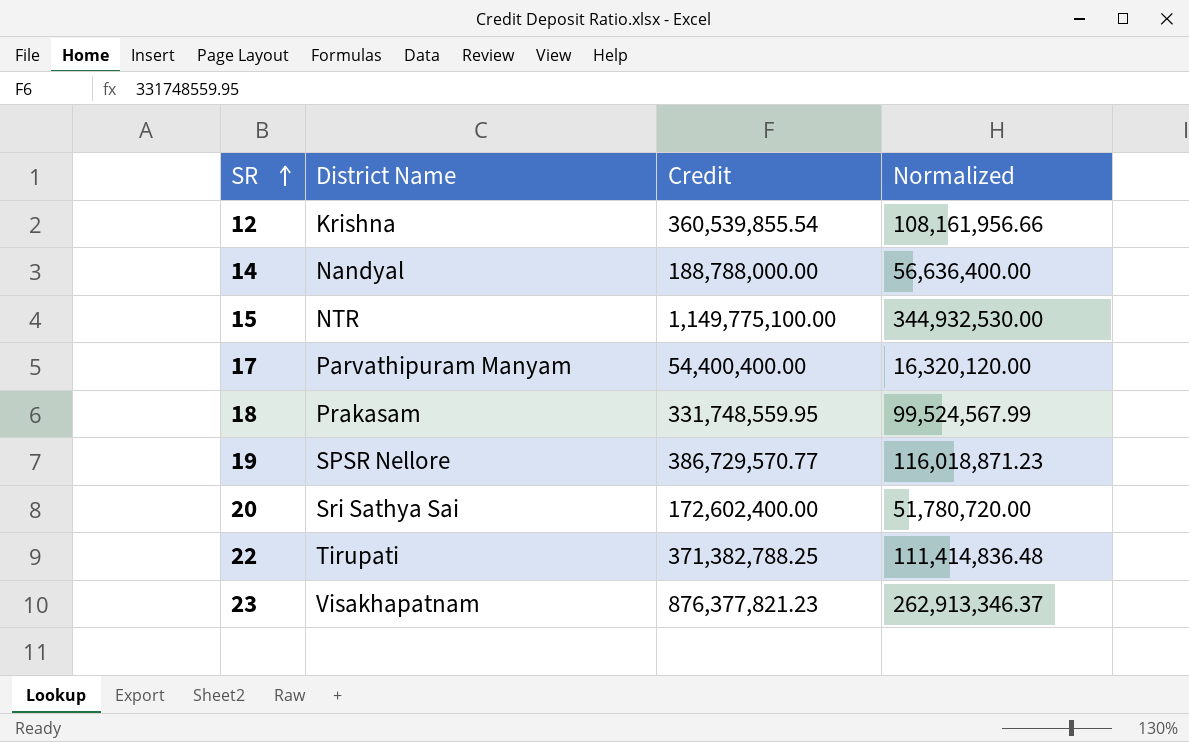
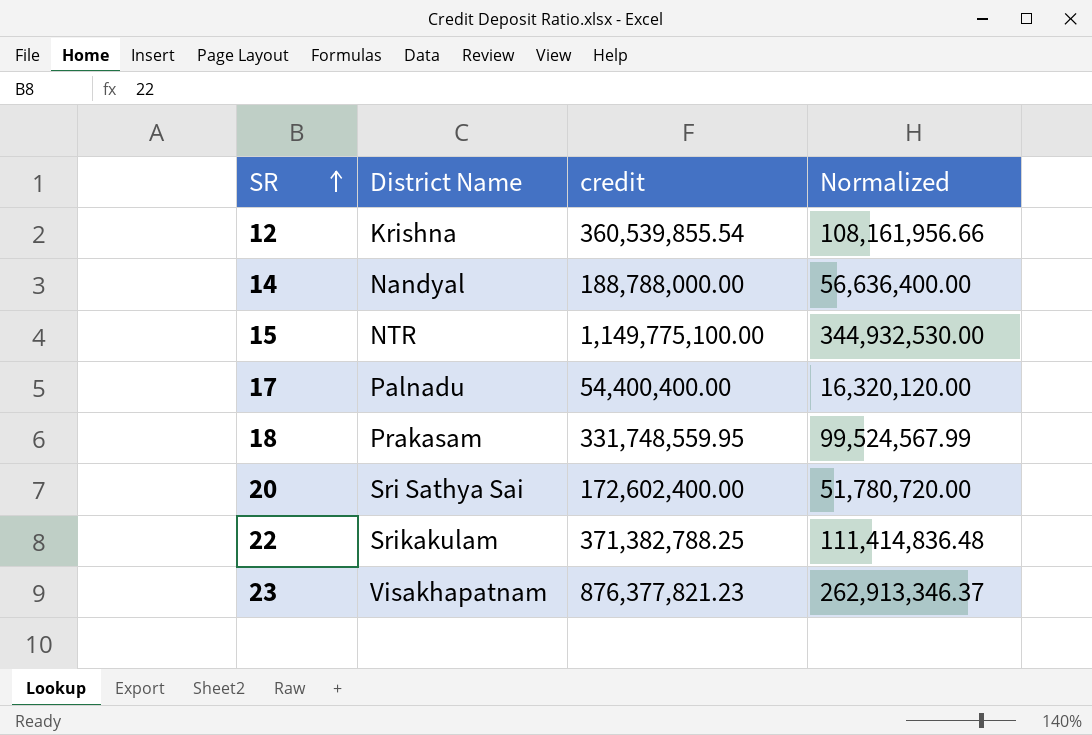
column name: Credit -> credit
row 19: SPSR Nellore | 386,729,570.77 | 116,018,871.23 -> none
17 | District Name: Parvathipuram Manyam -> Palnadu
22 | District Name: Tirupati -> Srikakulam

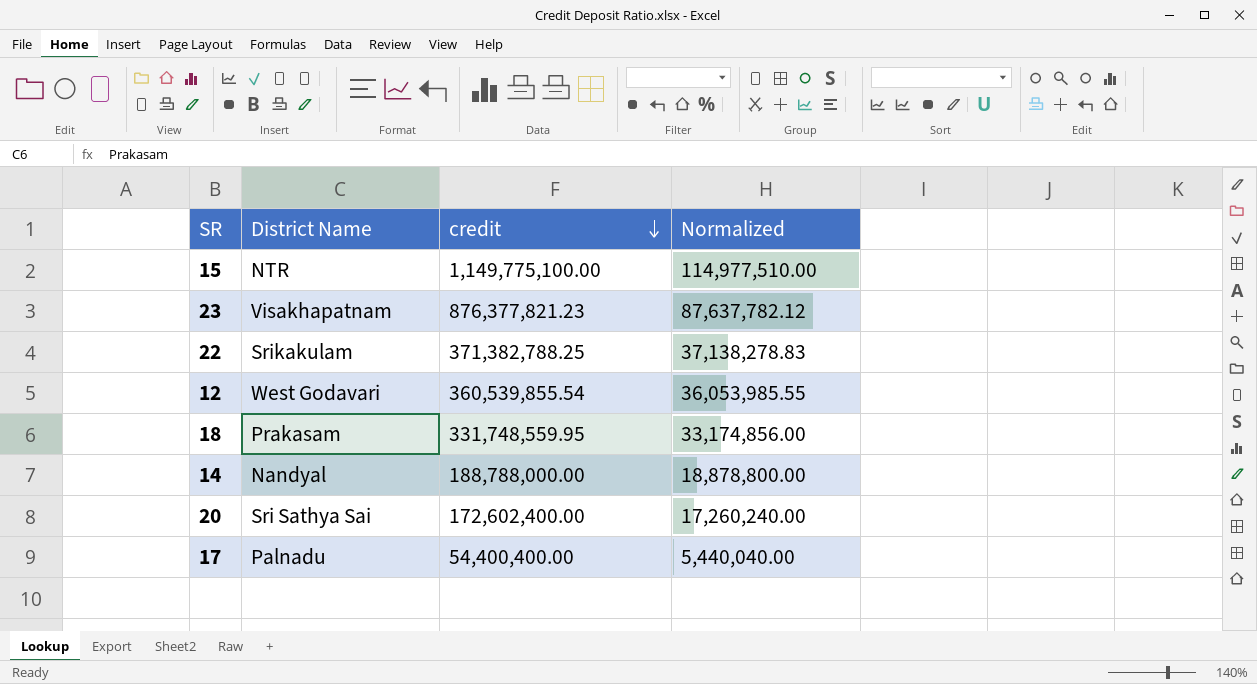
row order: SR ascending -> credit descending
column Normalized | formula: [credit] * 0.3 -> [credit] * 0.1
12 | District Name: Krishna -> West Godavari

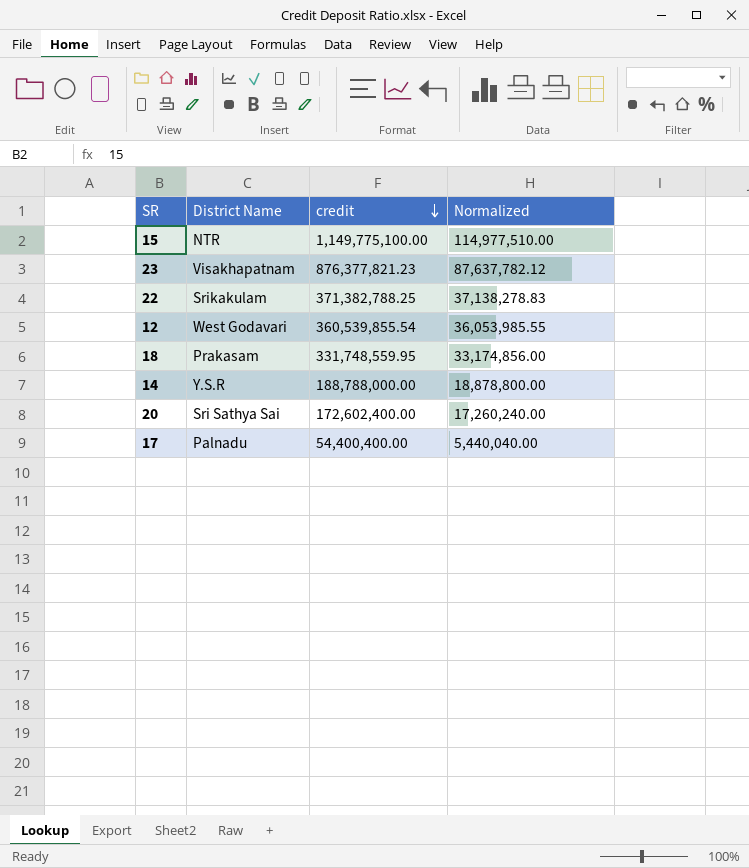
14 | District Name: Nandyal -> Y.S.R

